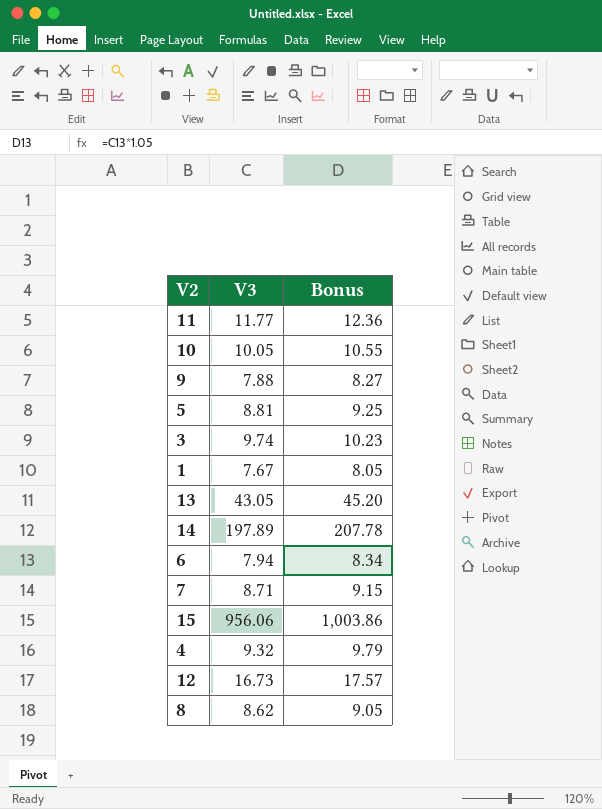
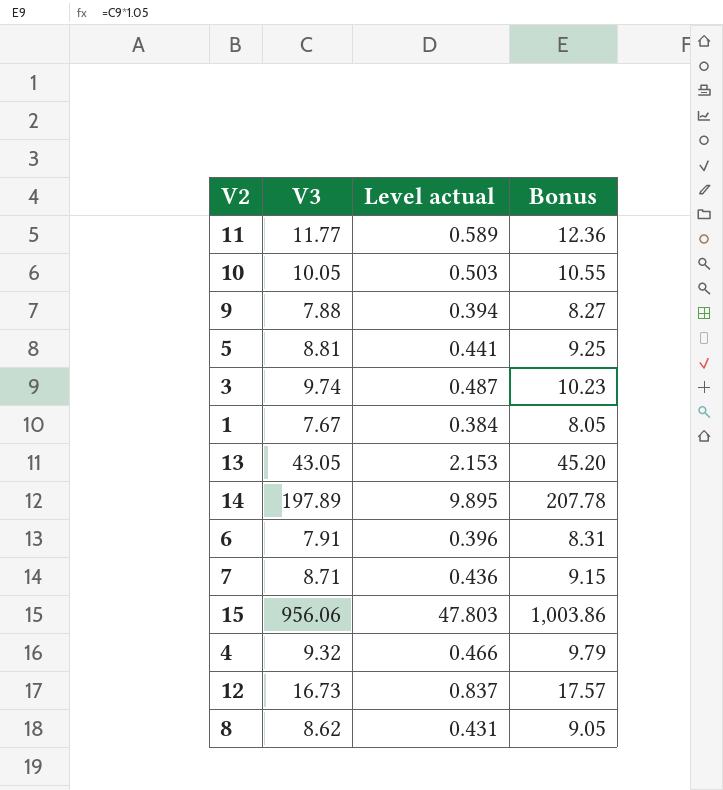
column Level actual | formula: none -> [V3] * 0.05
6 | V3: 7.94 -> 7.91
6 | Bonus: 8.34 -> 8.31

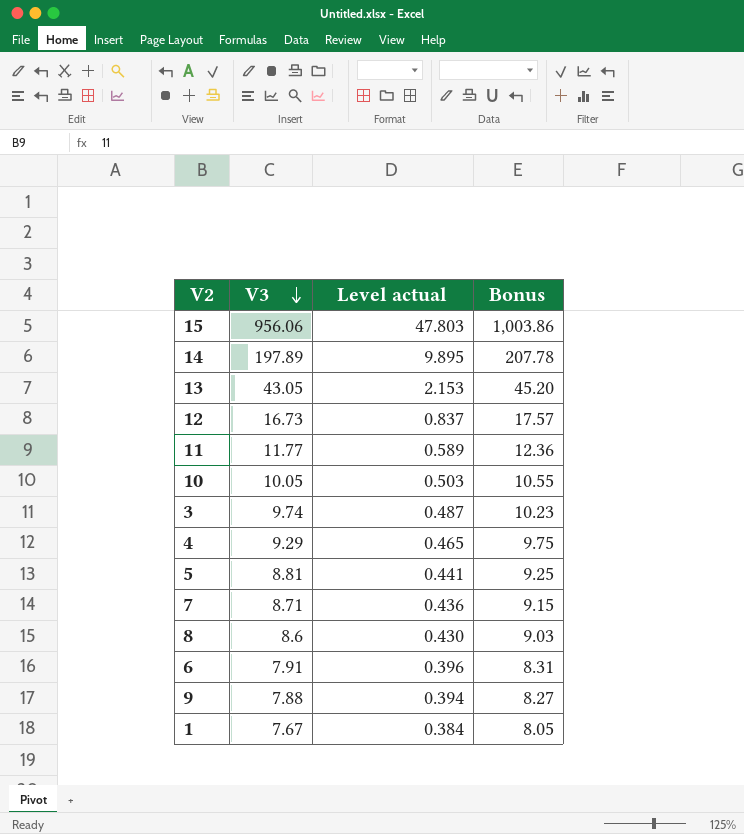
row order: none -> V3 descending
4 | V3: 9.32 -> 9.29
4 | Level actual: 0.466 -> 0.465
4 | Bonus: 9.79 -> 9.75
8 | V3: 8.62 -> 8.6
8 | Level actual: 0.431 -> 0.430
8 | Bonus: 9.05 -> 9.03

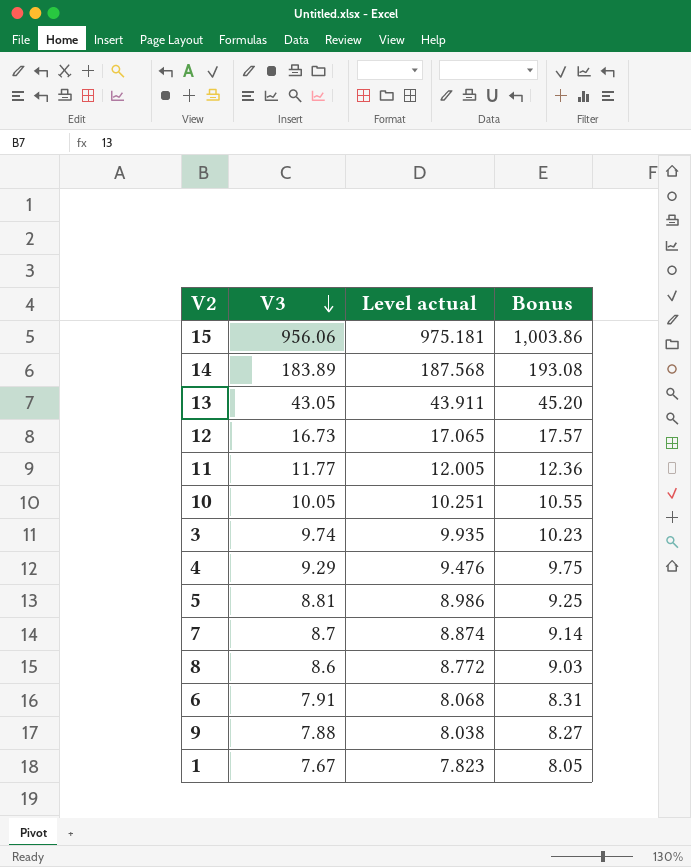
column Level actual | formula: [V3] * 0.05 -> [V3] * 1.02
14 | V3: 197.89 -> 183.89
14 | Bonus: 207.78 -> 193.08
7 | V3: 8.71 -> 8.7
7 | Bonus: 9.15 -> 9.14

